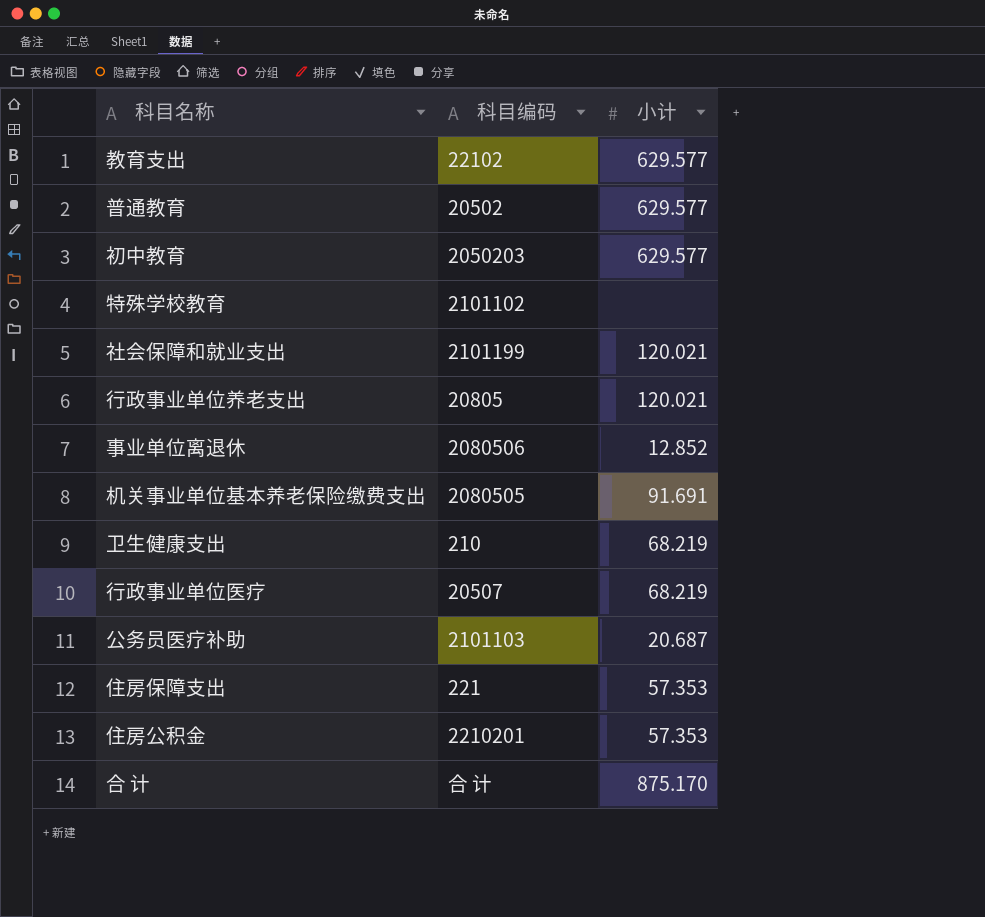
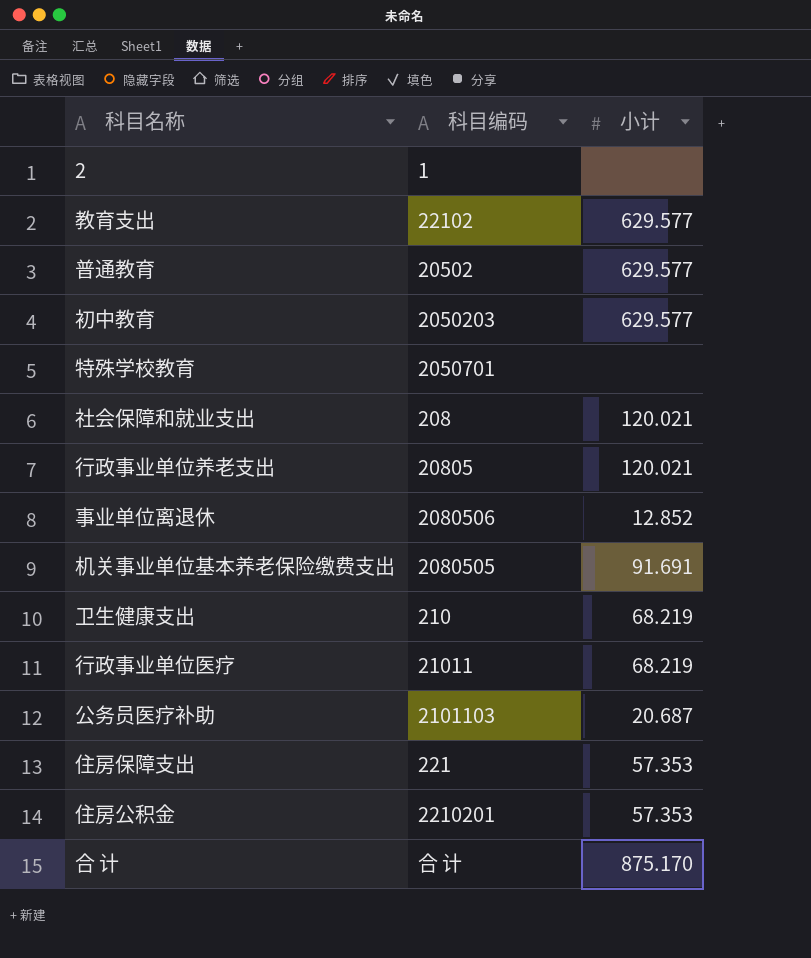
row 2: none -> 1 | none
特殊学校教育 | 科目编码: 2101102 -> 2050701
社会保障和就业支出 | 科目编码: 2101199 -> 208
行政事业单位医疗 | 科目编码: 20507 -> 21011

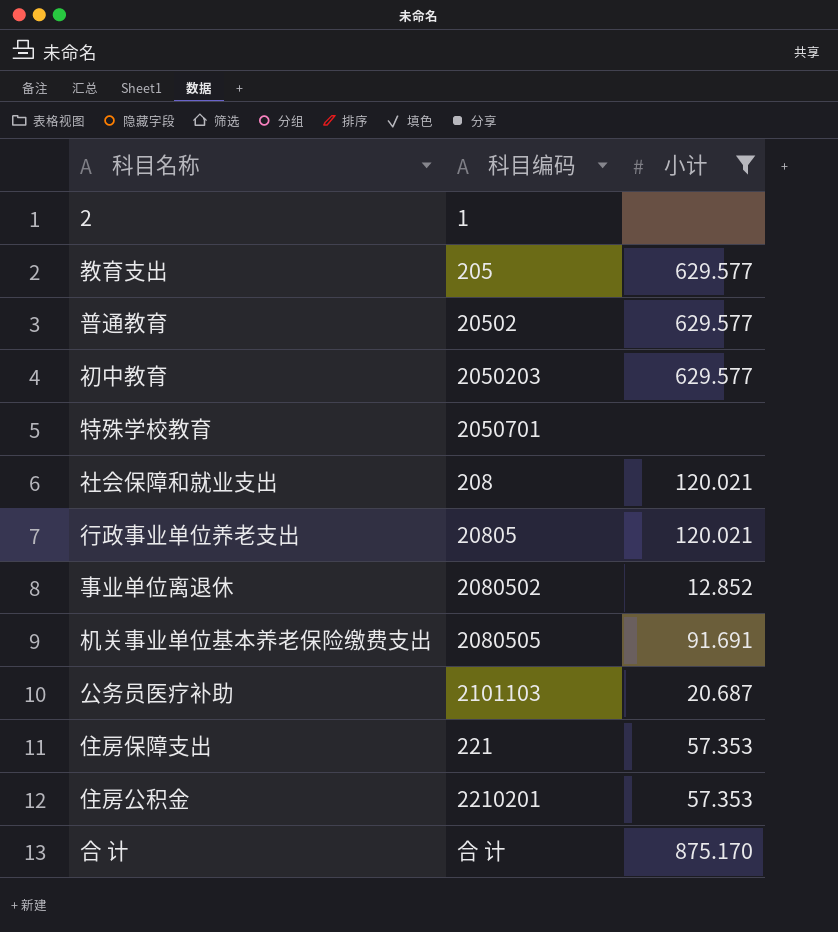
filter: none -> 小计 != 68.219
教育支出 | 科目编码: 22102 -> 205
事业单位离退休 | 科目编码: 2080506 -> 2080502

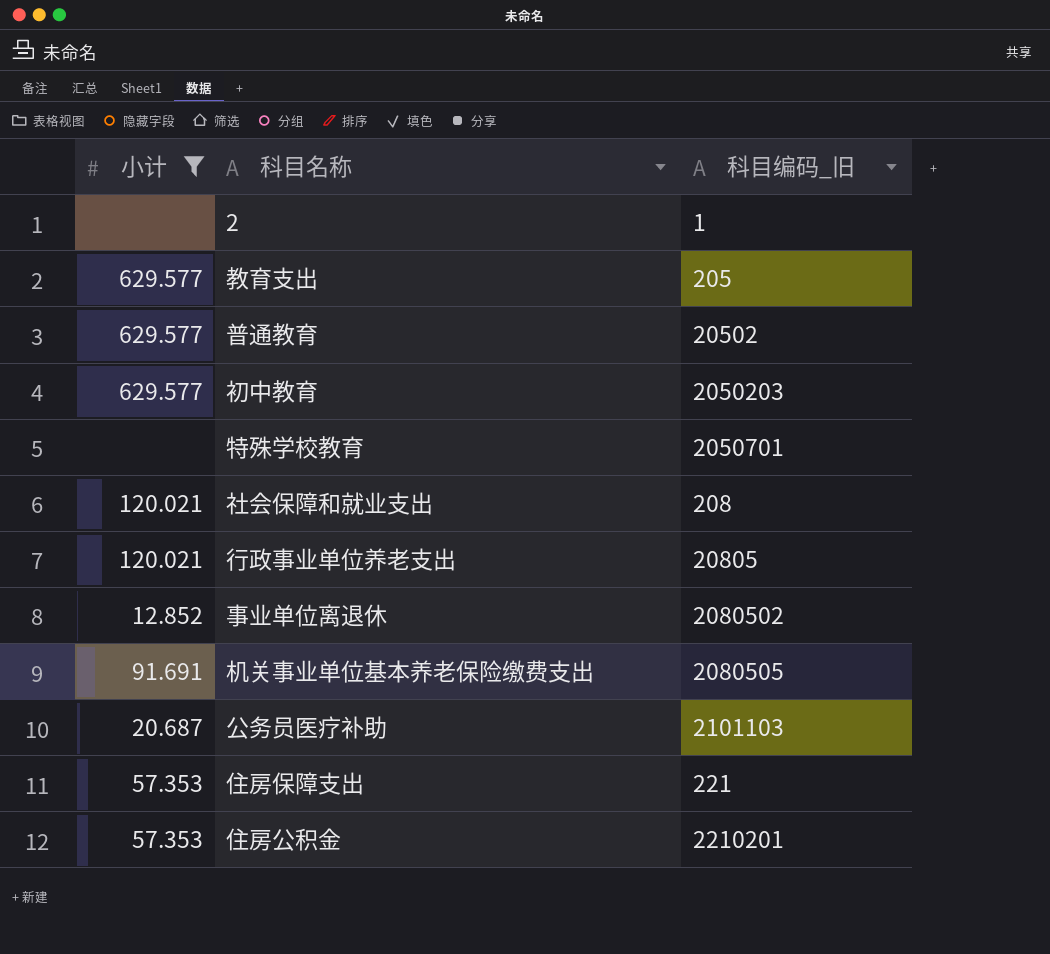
column 小计 | position: 3 -> 1
column name: 科目编码 -> 科目编码_旧
row 合 计: 合 计 | 875.170 -> none

